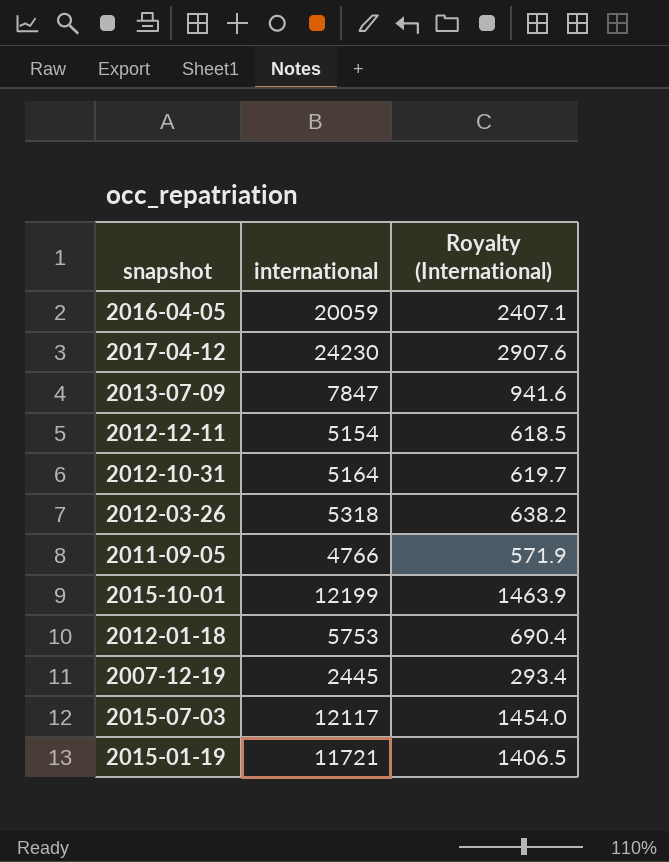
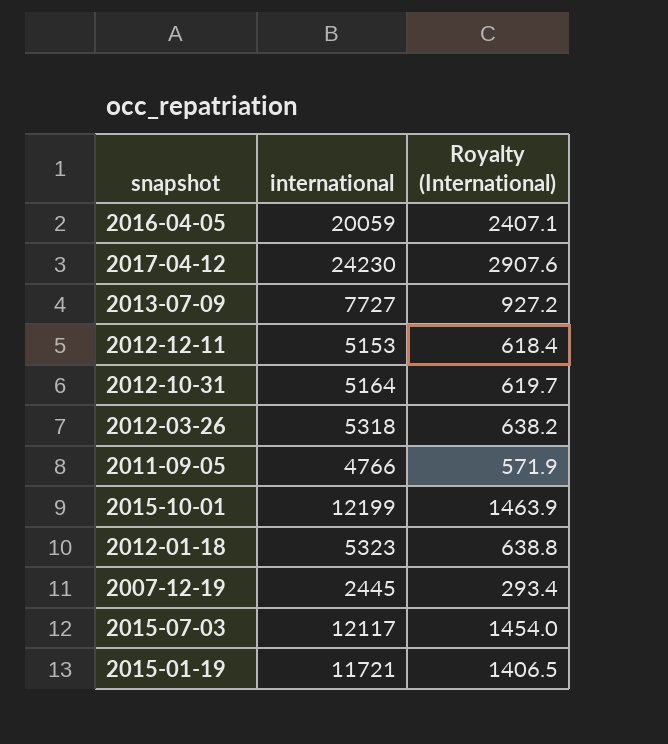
2013-07-09 | international: 7847 -> 7727
2013-07-09 | Royalty (International): 941.6 -> 927.2
2012-12-11 | international: 5154 -> 5153
2012-12-11 | Royalty (International): 618.5 -> 618.4
2012-01-18 | international: 5753 -> 5323
2012-01-18 | Royalty (International): 690.4 -> 638.8

